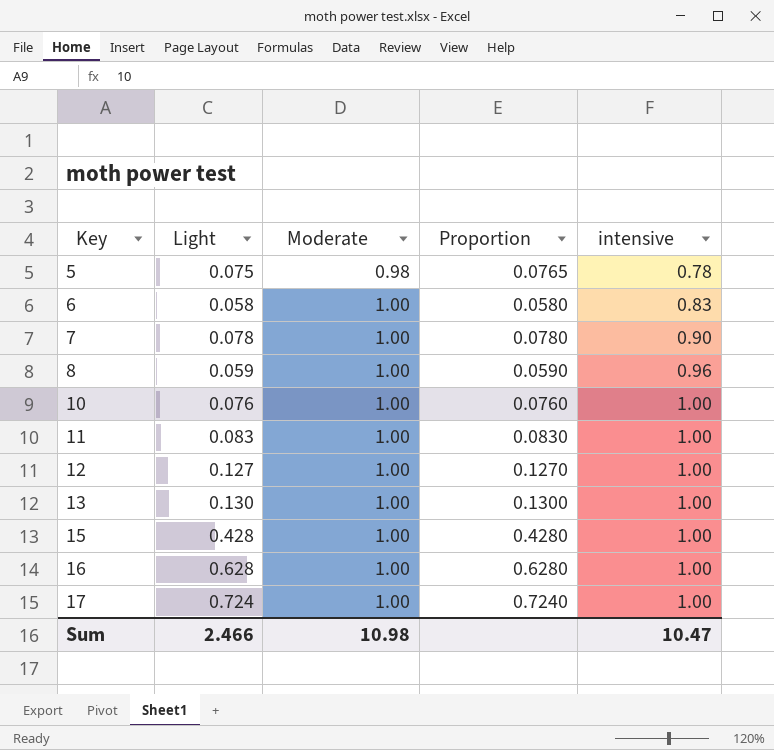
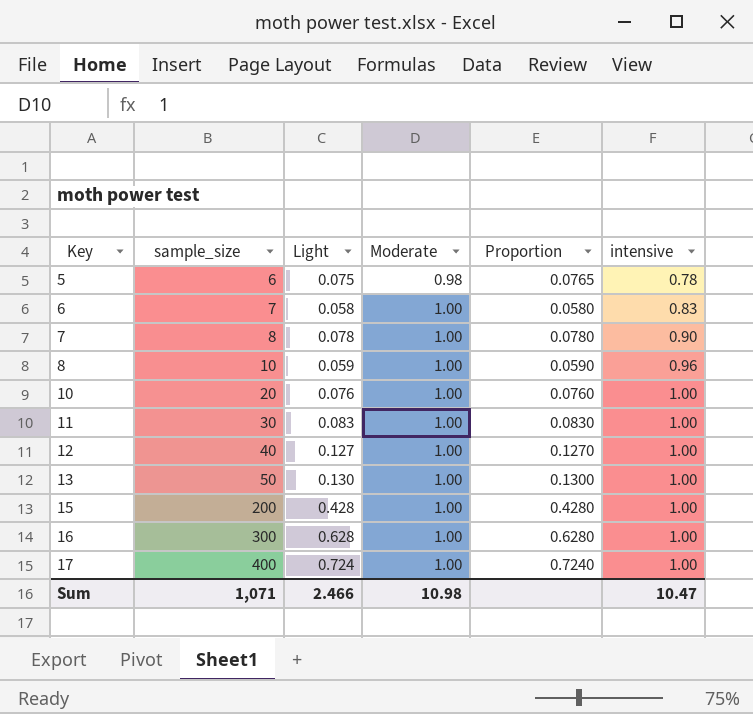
column sample_size | position: none -> 2

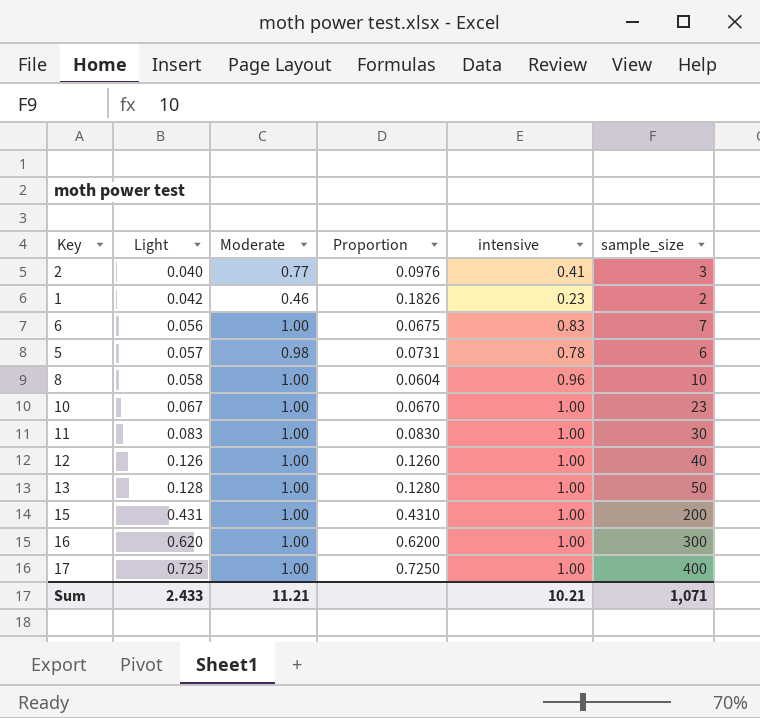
row order: Key ascending -> Light ascending
column Proportion | formula: [Light] / [Moderate] -> [Light] / [intensive]
column sample_size | position: 2 -> 6
row 7: 8 | 0.078 | 1.00 | 0.0780 | 0.90 -> none
row 2: none -> 0.040 | 0.77 | 0.0976 | 0.41 | 3
row 1: none -> 0.042 | 0.46 | 0.1826 | 0.23 | 2
6 | Light: 0.058 -> 0.056
5 | Light: 0.075 -> 0.057
8 | Light: 0.059 -> 0.058
10 | Light: 0.076 -> 0.067
10 | sample_size: 20 -> 23
12 | Light: 0.127 -> 0.126
13 | Light: 0.130 -> 0.128
15 | Light: 0.428 -> 0.431
16 | Light: 0.628 -> 0.620
17 | Light: 0.724 -> 0.725
Sum | Light: 2.466 -> 2.433
Sum | Moderate: 10.98 -> 11.21
Sum | intensive: 10.47 -> 10.21

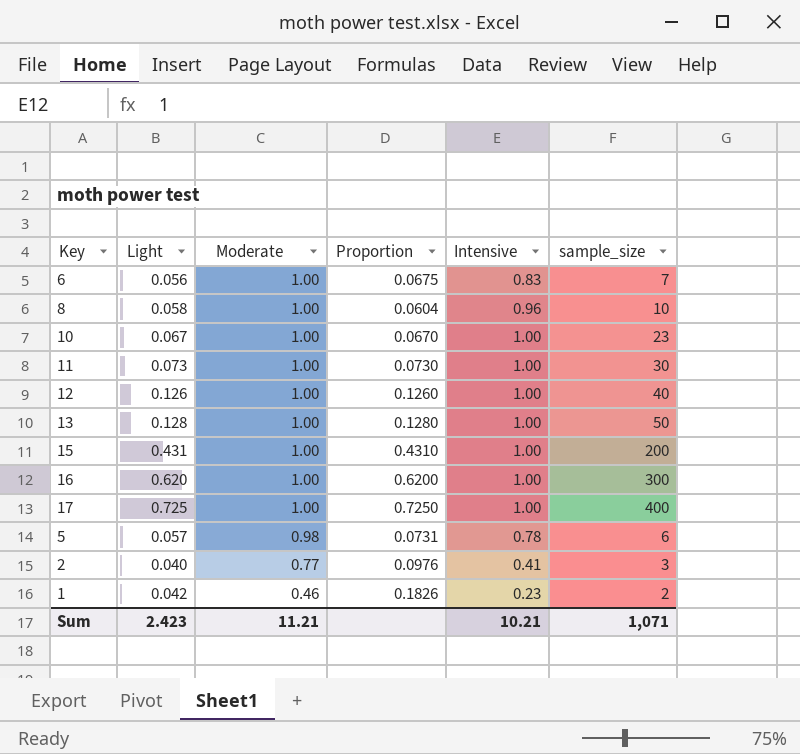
row order: Light ascending -> Moderate descending
column name: intensive -> Intensive
11 | Light: 0.083 -> 0.073
11 | Proportion: 0.0830 -> 0.0730
Sum | Light: 2.433 -> 2.423

